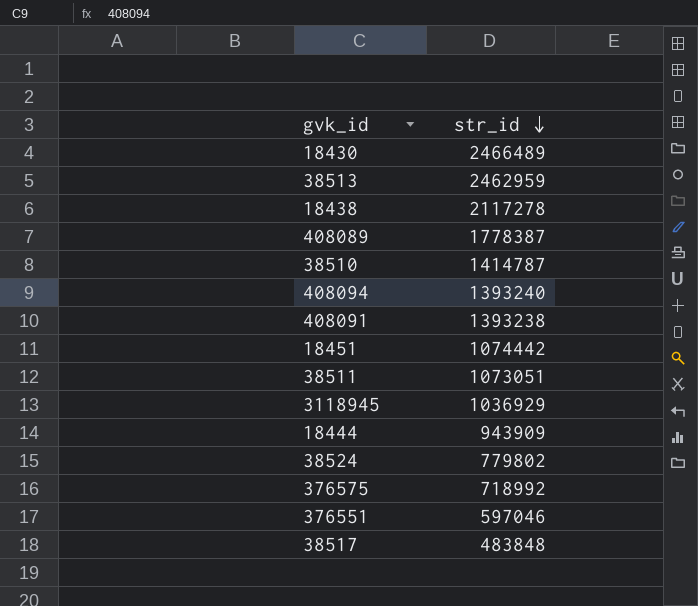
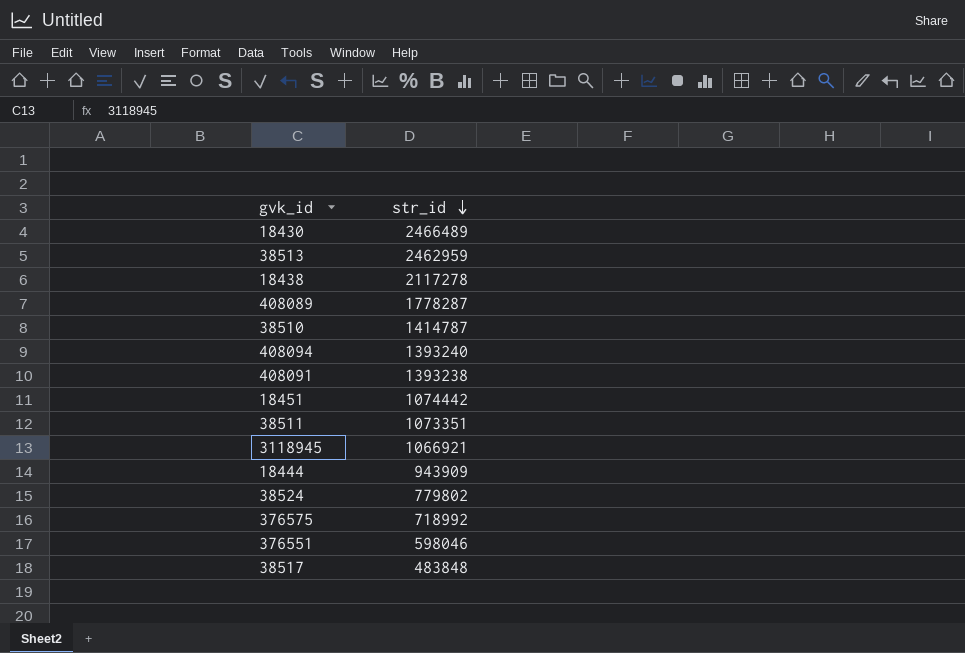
408089 | str_id: 1778387 -> 1778287
38511 | str_id: 1073051 -> 1073351
3118945 | str_id: 1036929 -> 1066921
376551 | str_id: 597046 -> 598046

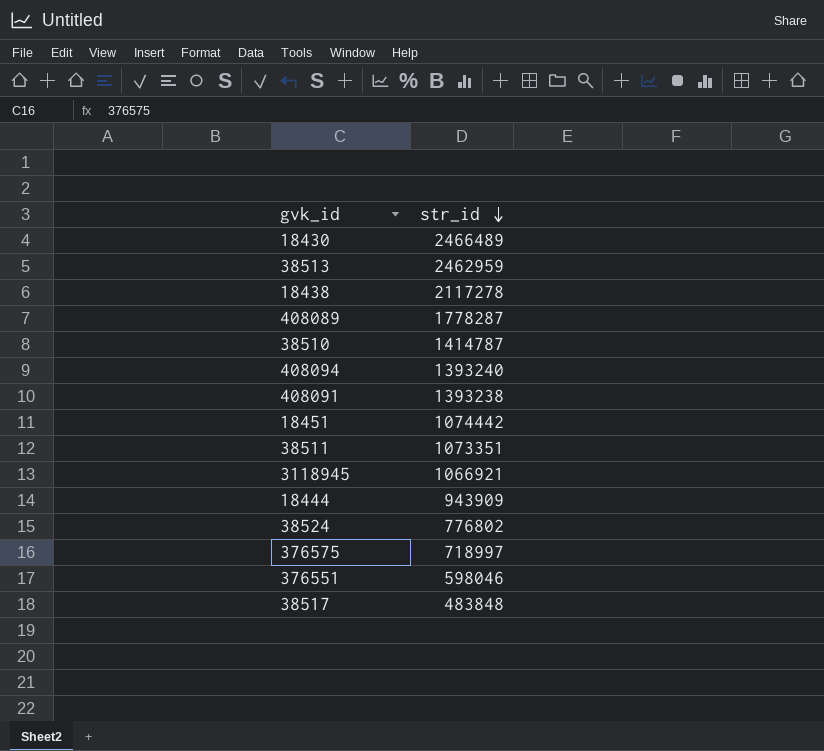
38524 | str_id: 779802 -> 776802
376575 | str_id: 718992 -> 718997

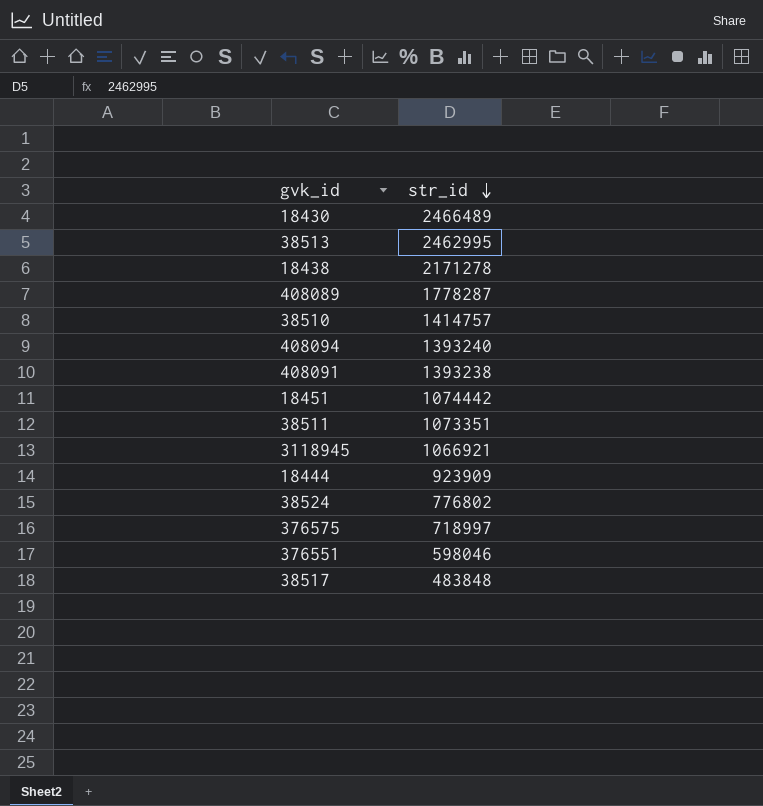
38513 | str_id: 2462959 -> 2462995
18438 | str_id: 2117278 -> 2171278
38510 | str_id: 1414787 -> 1414757
18444 | str_id: 943909 -> 923909

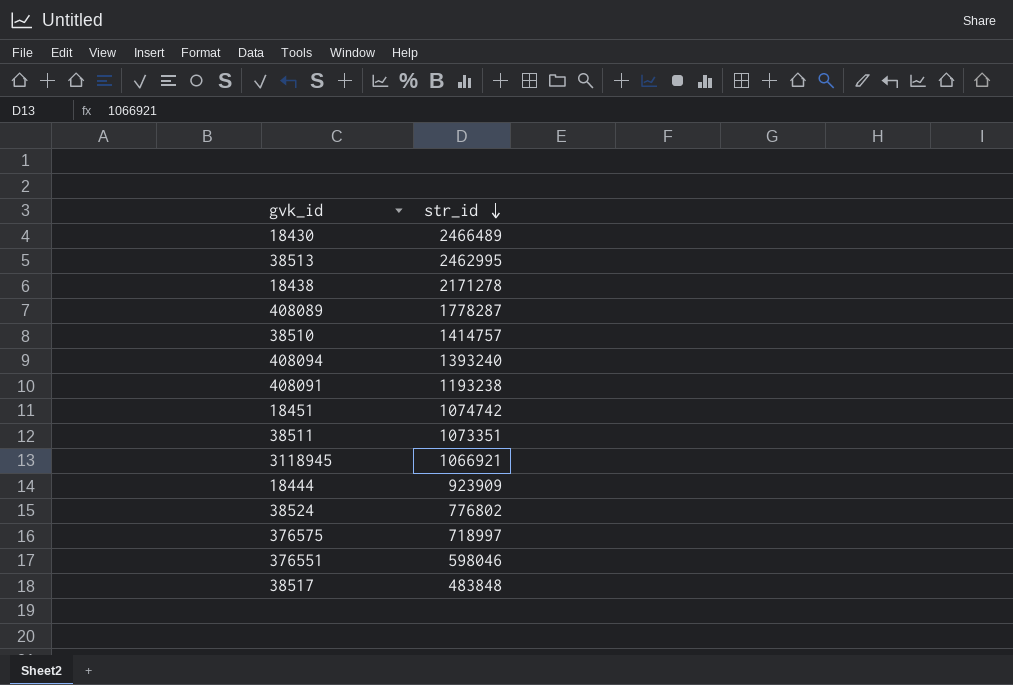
408091 | str_id: 1393238 -> 1193238
18451 | str_id: 1074442 -> 1074742

